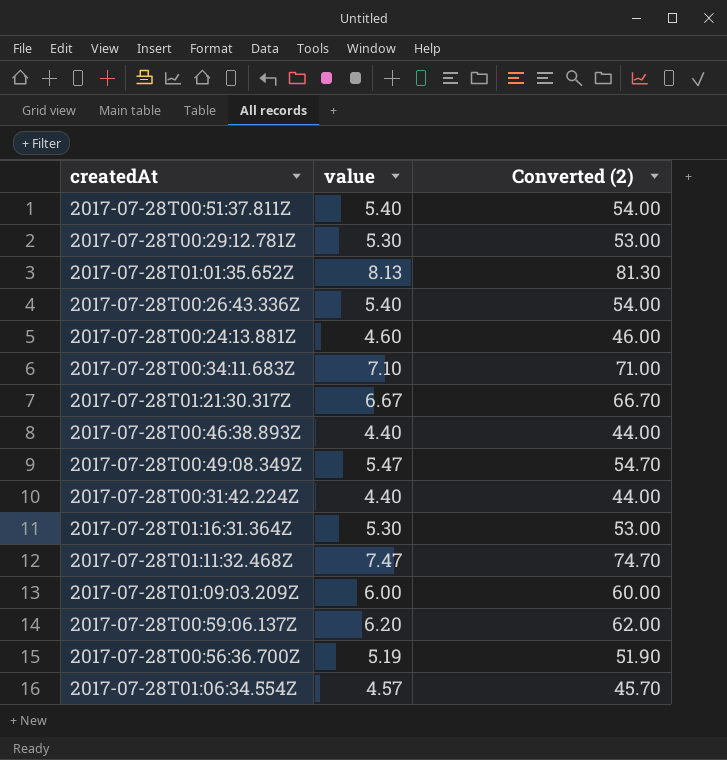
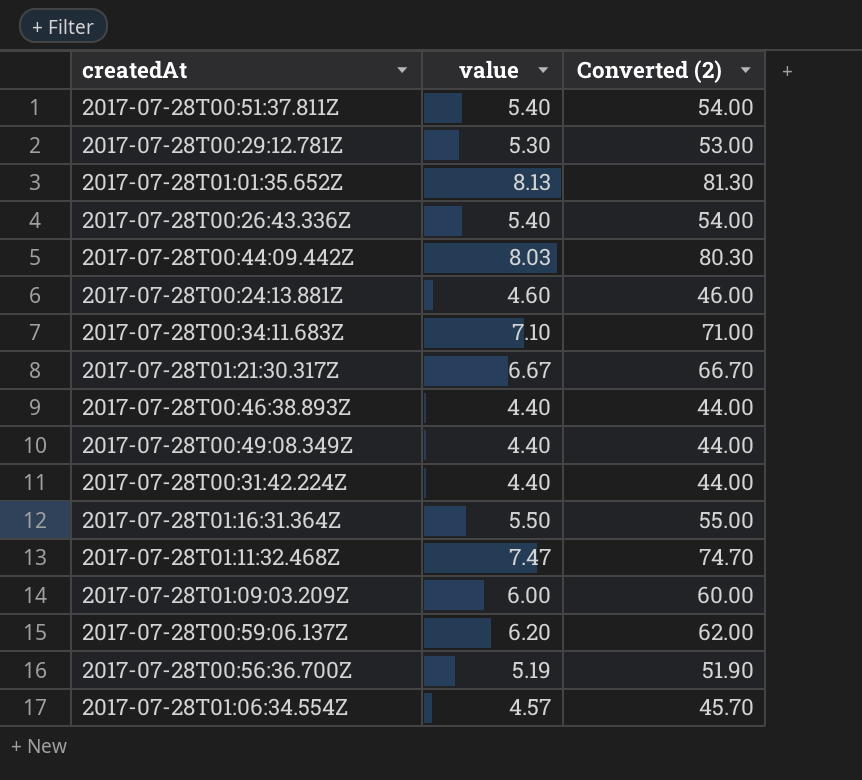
row 2017-07-28T00:44:09.442Z: none -> 8.03 | 80.30
2017-07-28T00:49:08.349Z | value: 5.47 -> 4.40
2017-07-28T00:49:08.349Z | Converted (2): 54.70 -> 44.00
2017-07-28T01:16:31.364Z | value: 5.30 -> 5.50
2017-07-28T01:16:31.364Z | Converted (2): 53.00 -> 55.00

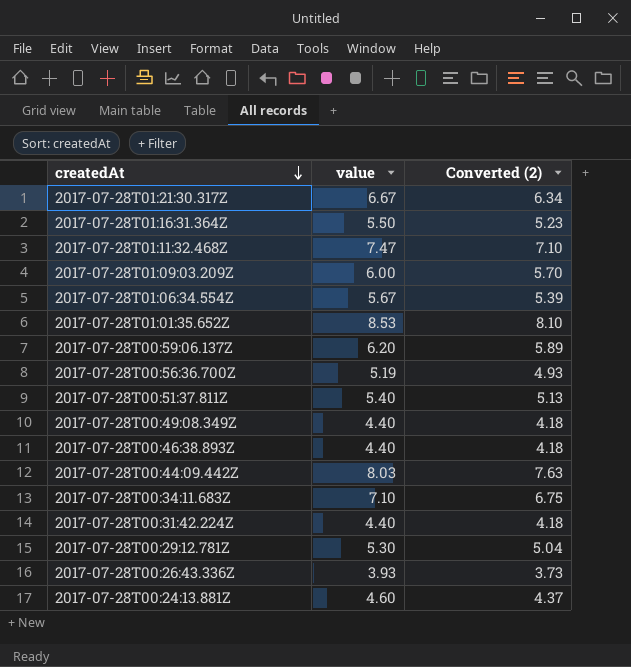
row order: none -> createdAt descending
column Converted (2) | formula: [value] * 10 -> [value] * 0.95
2017-07-28T01:06:34.554Z | value: 4.57 -> 5.67
2017-07-28T01:01:35.652Z | value: 8.13 -> 8.53
2017-07-28T00:26:43.336Z | value: 5.40 -> 3.93

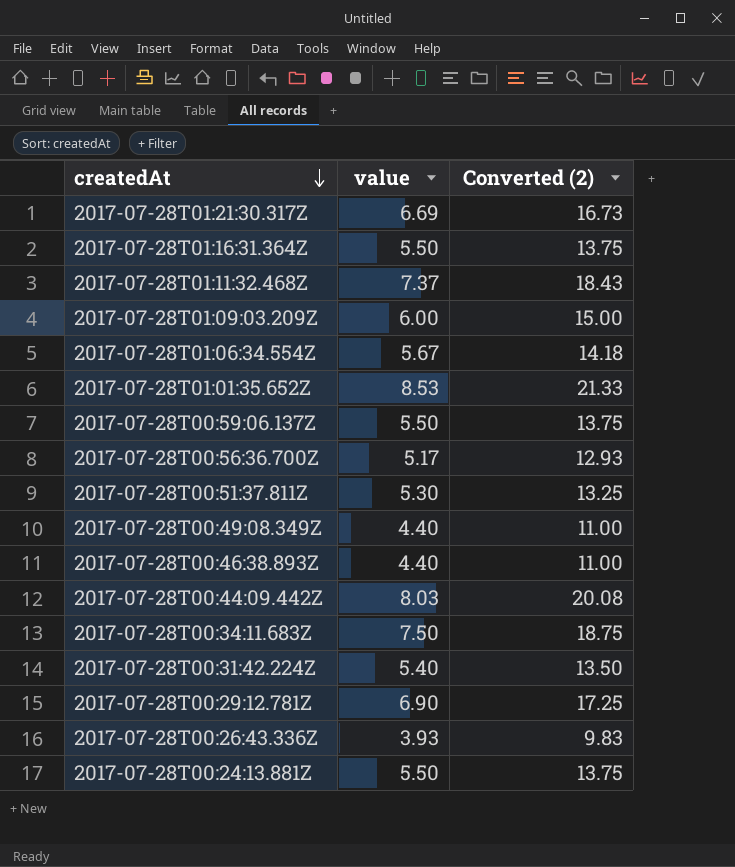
column Converted (2) | formula: [value] * 0.95 -> [value] * 2.5
2017-07-28T01:21:30.317Z | value: 6.67 -> 6.69
2017-07-28T01:11:32.468Z | value: 7.47 -> 7.37
2017-07-28T00:59:06.137Z | value: 6.20 -> 5.50
2017-07-28T00:56:36.700Z | value: 5.19 -> 5.17
2017-07-28T00:51:37.811Z | value: 5.40 -> 5.30
2017-07-28T00:34:11.683Z | value: 7.10 -> 7.50
2017-07-28T00:31:42.224Z | value: 4.40 -> 5.40
2017-07-28T00:29:12.781Z | value: 5.30 -> 6.90
2017-07-28T00:24:13.881Z | value: 4.60 -> 5.50

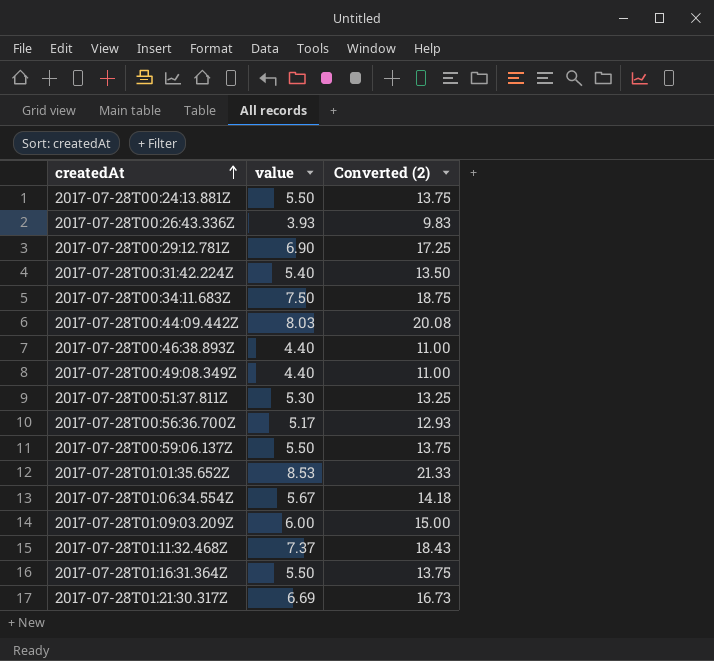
row order: createdAt descending -> createdAt ascending

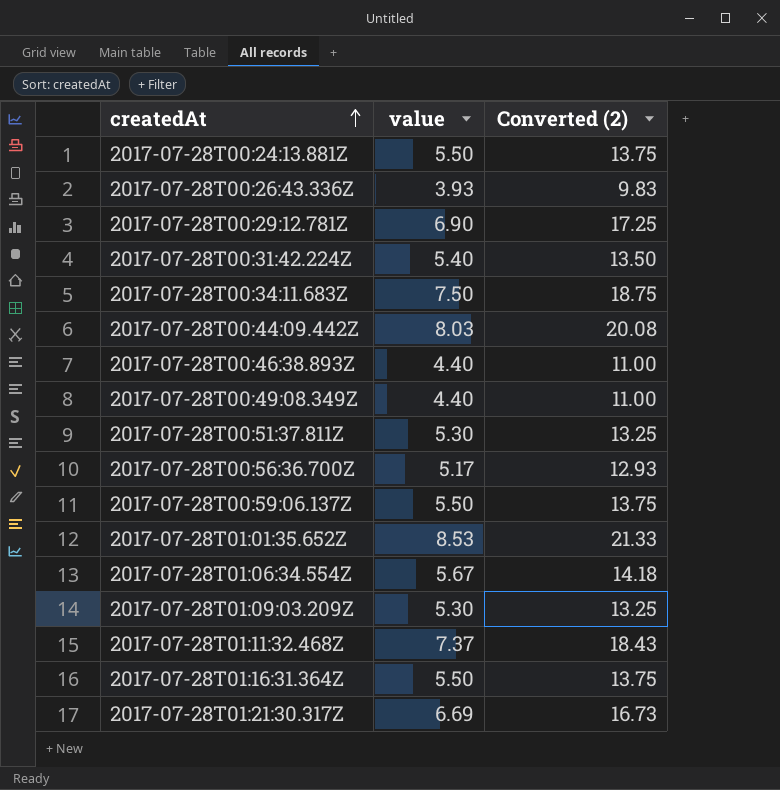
2017-07-28T01:09:03.209Z | value: 6.00 -> 5.30
2017-07-28T01:09:03.209Z | Converted (2): 15.00 -> 13.25

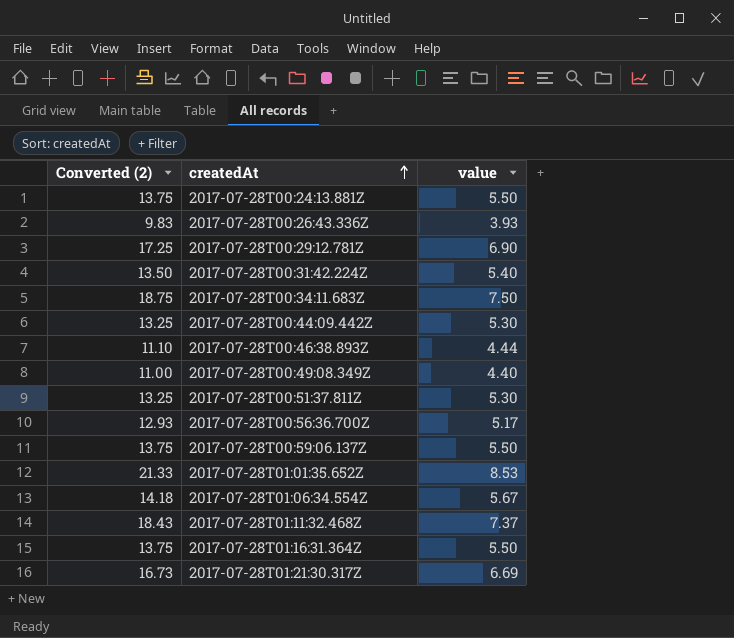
column Converted (2) | position: 3 -> 1
row 2017-07-28T01:09:03.209Z: 5.30 | 13.25 -> none
2017-07-28T00:44:09.442Z | Converted (2): 20.08 -> 13.25
2017-07-28T00:44:09.442Z | value: 8.03 -> 5.30
2017-07-28T00:46:38.893Z | Converted (2): 11.00 -> 11.10
2017-07-28T00:46:38.893Z | value: 4.40 -> 4.44

